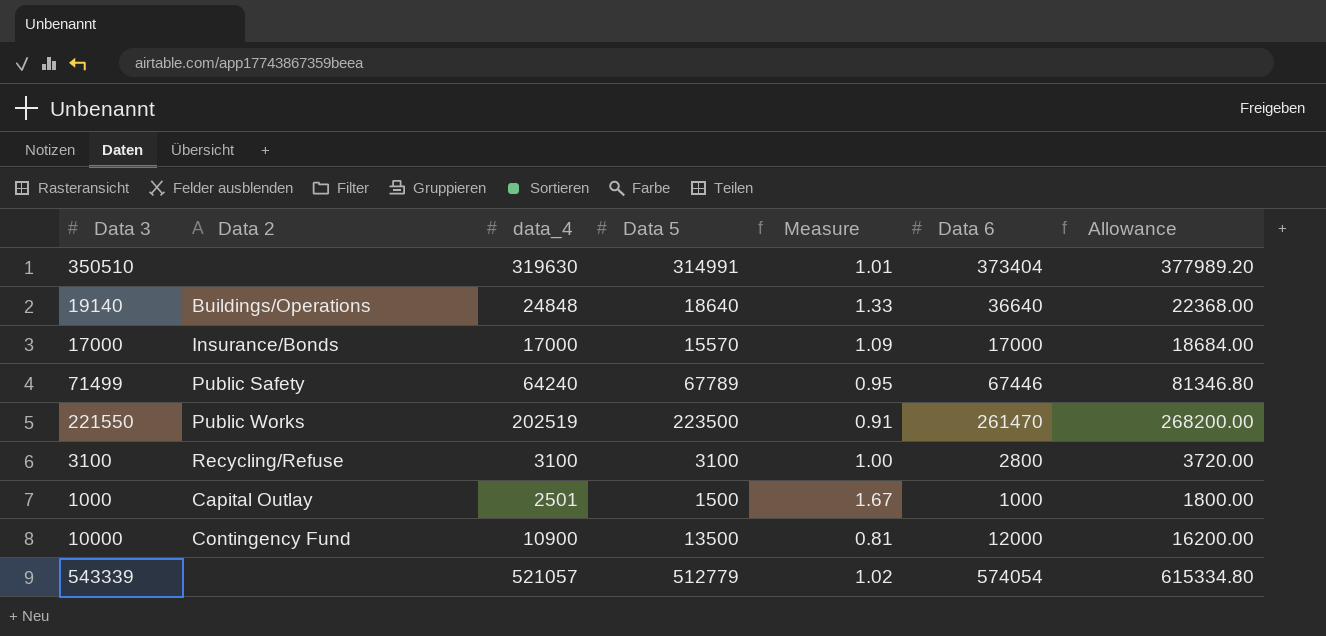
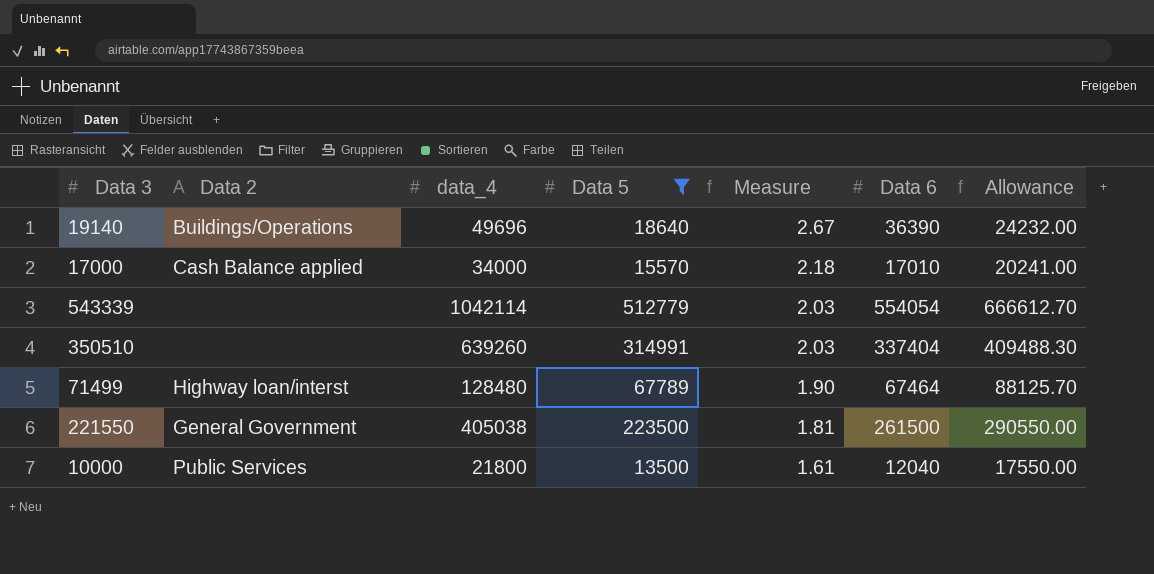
filter: none -> Data 5 >= 13500
row order: none -> Measure descending
column Allowance | formula: [Data 5] * 1.2 -> [Data 5] * 1.3
19140 | data_4: 24848 -> 49696
19140 | Measure: 1.33 -> 2.67
19140 | Data 6: 36640 -> 36390
17000 | Data 2: Insurance/Bonds -> Cash Balance applied
17000 | data_4: 17000 -> 34000
17000 | Measure: 1.09 -> 2.18
17000 | Data 6: 17000 -> 17010
543339 | data_4: 521057 -> 1042114
543339 | Measure: 1.02 -> 2.03
543339 | Data 6: 574054 -> 554054
350510 | data_4: 319630 -> 639260
350510 | Measure: 1.01 -> 2.03
350510 | Data 6: 373404 -> 337404
71499 | Data 2: Public Safety -> Highway loan/interst
71499 | data_4: 64240 -> 128480
71499 | Measure: 0.95 -> 1.90
71499 | Data 6: 67446 -> 67464
221550 | Data 2: Public Works -> General Government
221550 | data_4: 202519 -> 405038
221550 | Measure: 0.91 -> 1.81
221550 | Data 6: 261470 -> 261500
10000 | Data 2: Contingency Fund -> Public Services
10000 | data_4: 10900 -> 21800
10000 | Measure: 0.81 -> 1.61
10000 | Data 6: 12000 -> 12040

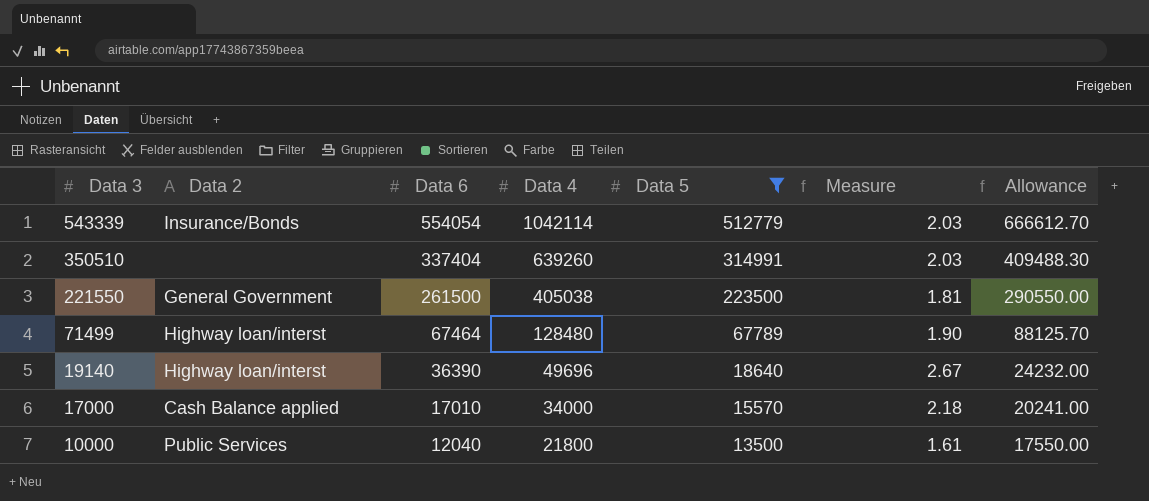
row order: Measure descending -> Data 3 descending
column Data 6 | position: 6 -> 3
column name: data_4 -> Data 4
543339 | Data 2: none -> Insurance/Bonds
19140 | Data 2: Buildings/Operations -> Highway loan/interst

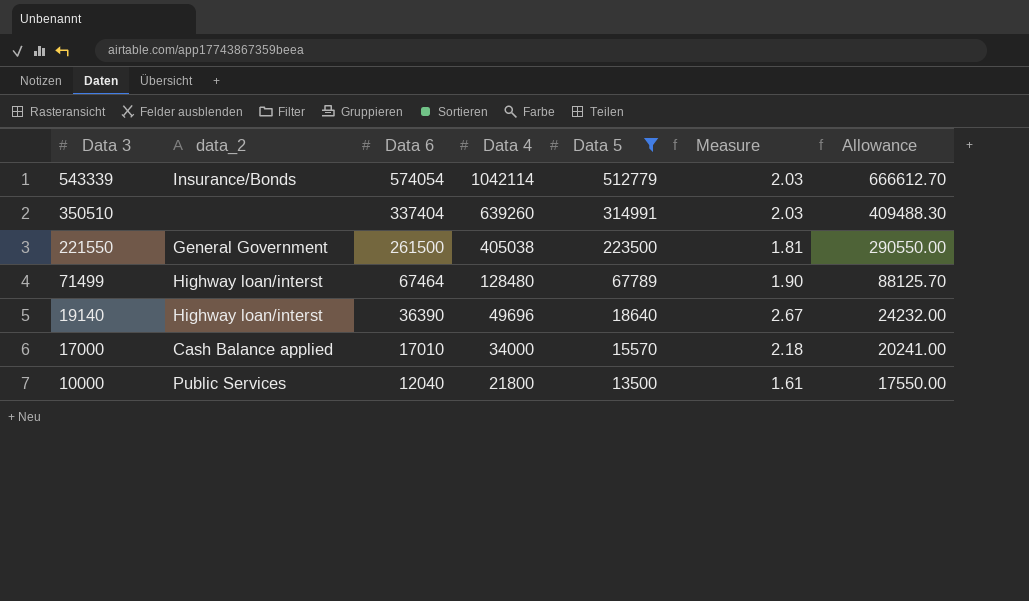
column name: Data 2 -> data_2
543339 | Data 6: 554054 -> 574054

